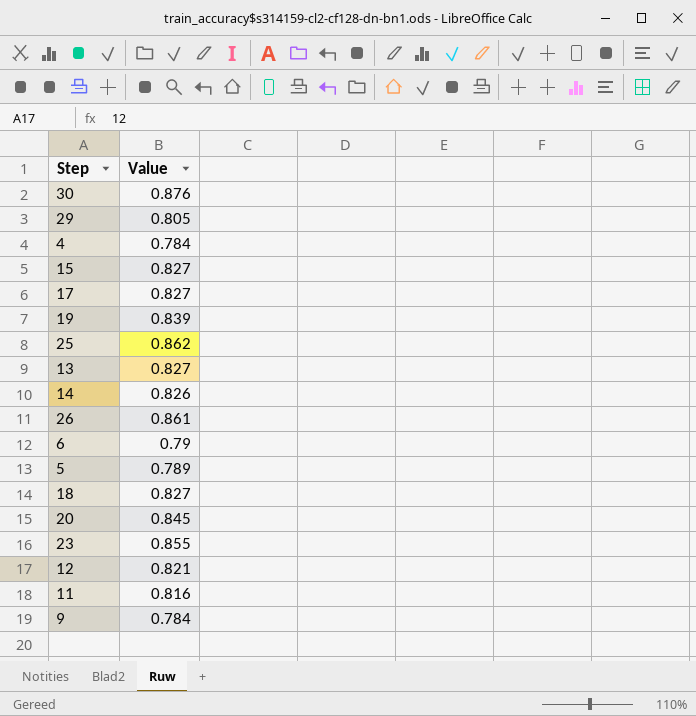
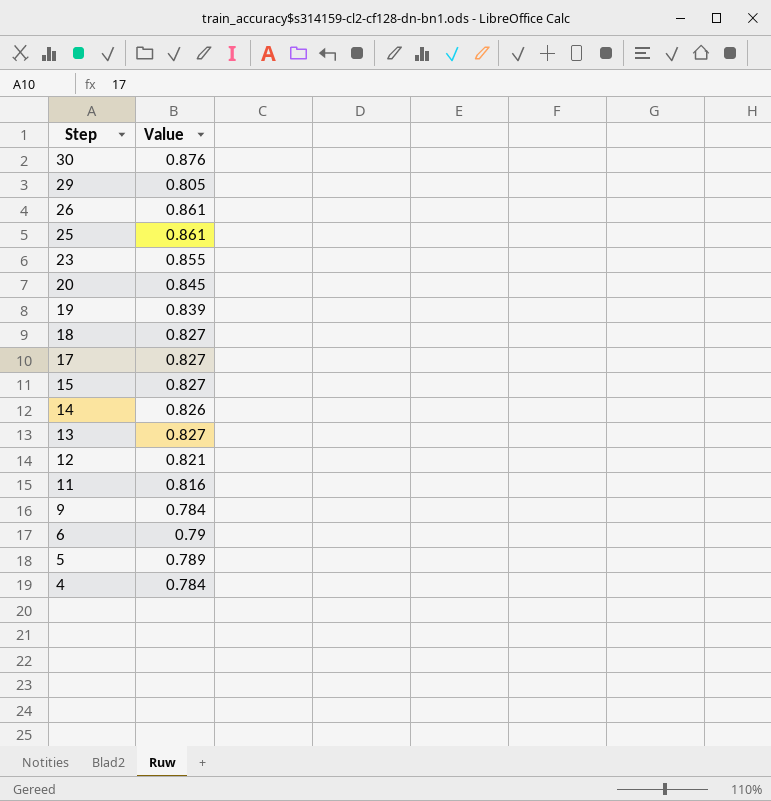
row order: none -> Step descending
25 | Value: 0.862 -> 0.861

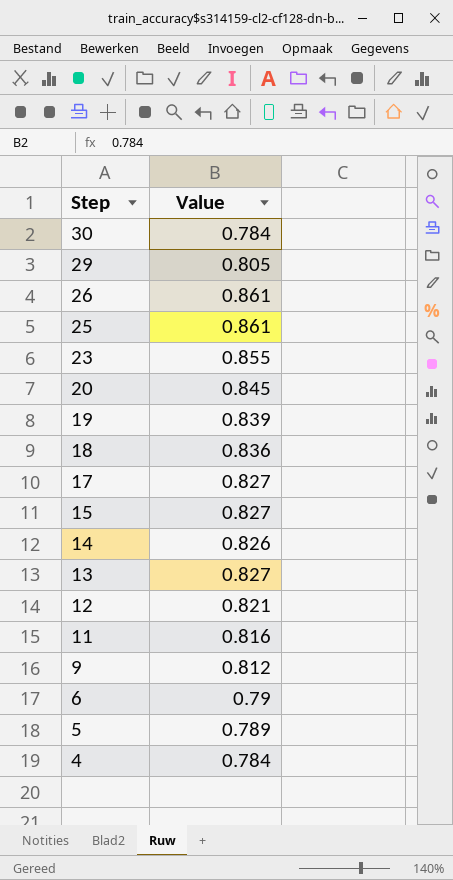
30 | Value: 0.876 -> 0.784
18 | Value: 0.827 -> 0.836
9 | Value: 0.784 -> 0.812

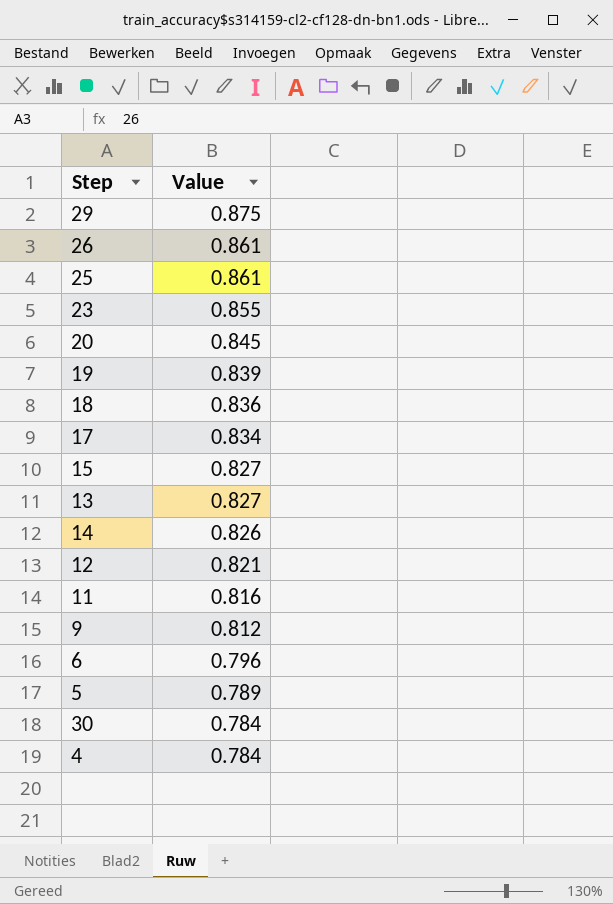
row order: Step descending -> Value descending
29 | Value: 0.805 -> 0.875
17 | Value: 0.827 -> 0.834
6 | Value: 0.79 -> 0.796

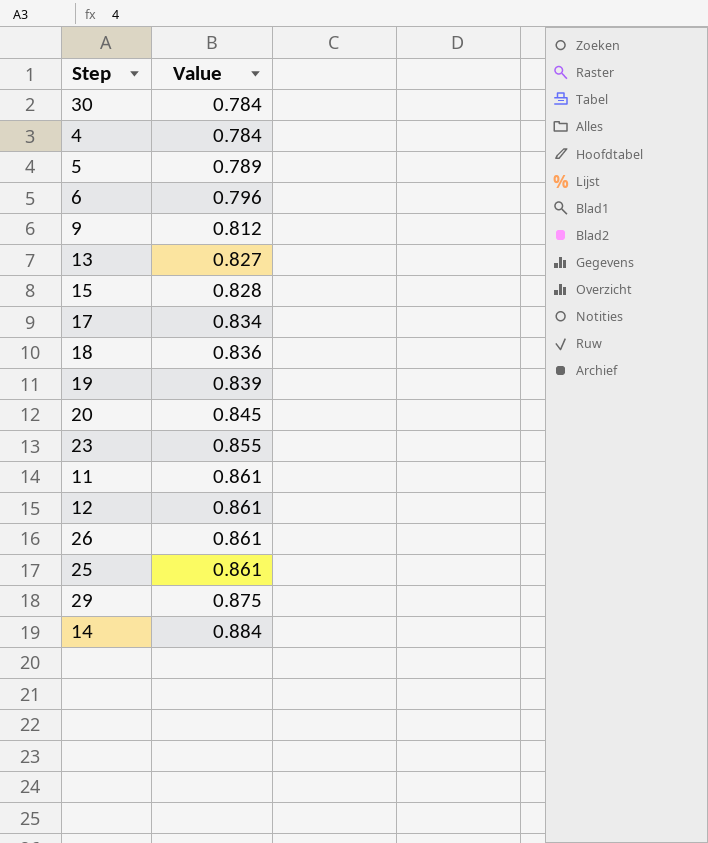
row order: Value descending -> Value ascending
15 | Value: 0.827 -> 0.828
11 | Value: 0.816 -> 0.861
12 | Value: 0.821 -> 0.861
14 | Value: 0.826 -> 0.884

